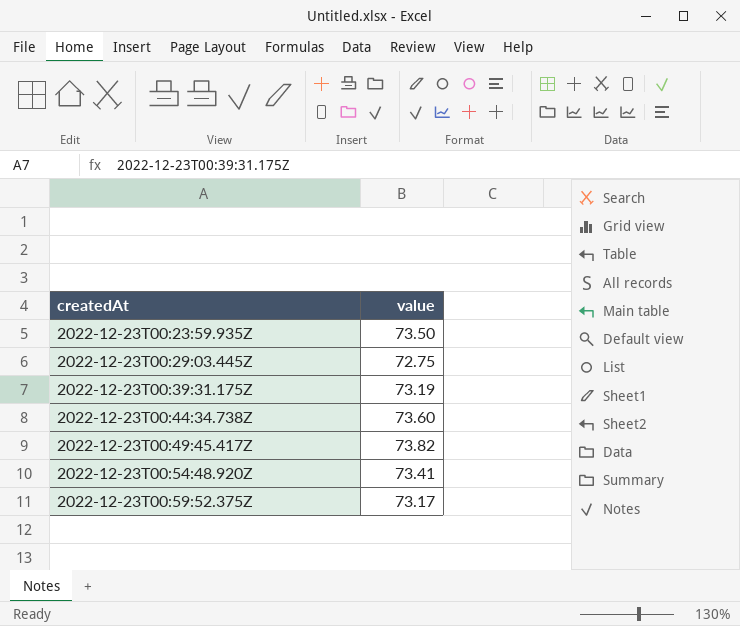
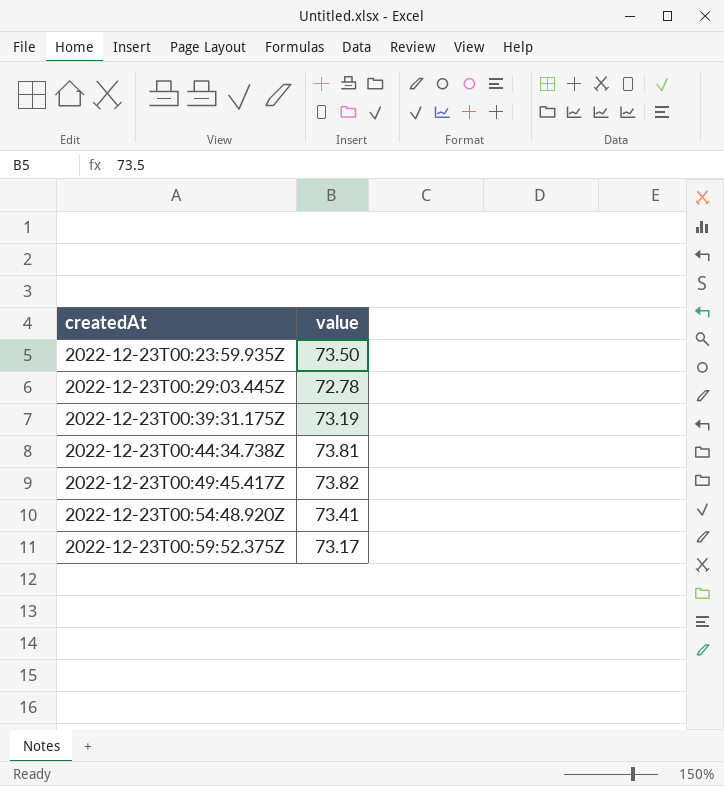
2022-12-23T00:29:03.445Z | value: 72.75 -> 72.78
2022-12-23T00:44:34.738Z | value: 73.60 -> 73.81

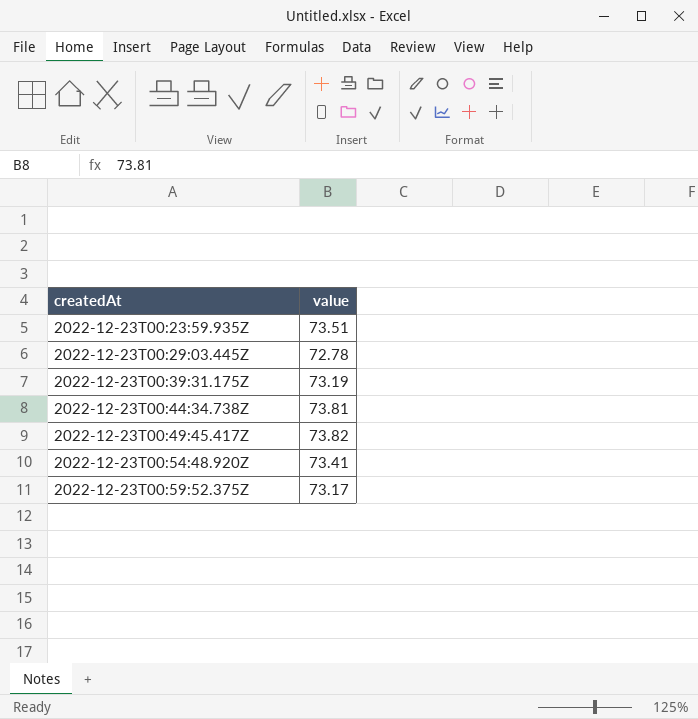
2022-12-23T00:23:59.935Z | value: 73.50 -> 73.51

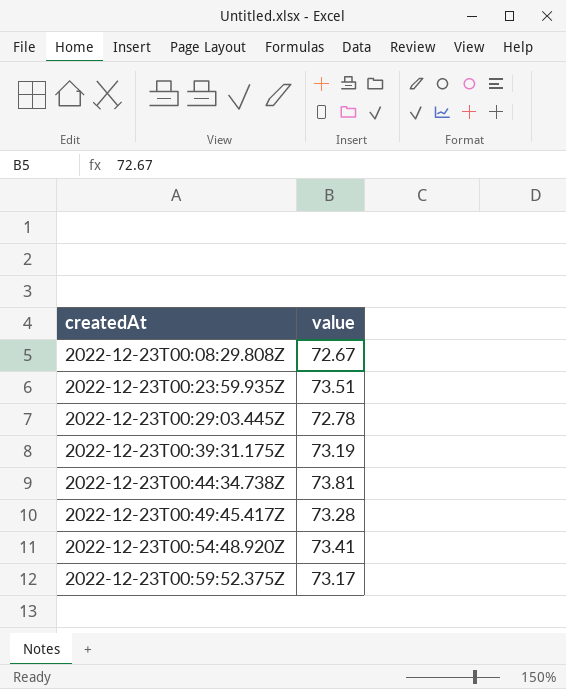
row 2022-12-23T00:08:29.808Z: none -> 72.67
2022-12-23T00:49:45.417Z | value: 73.82 -> 73.28

